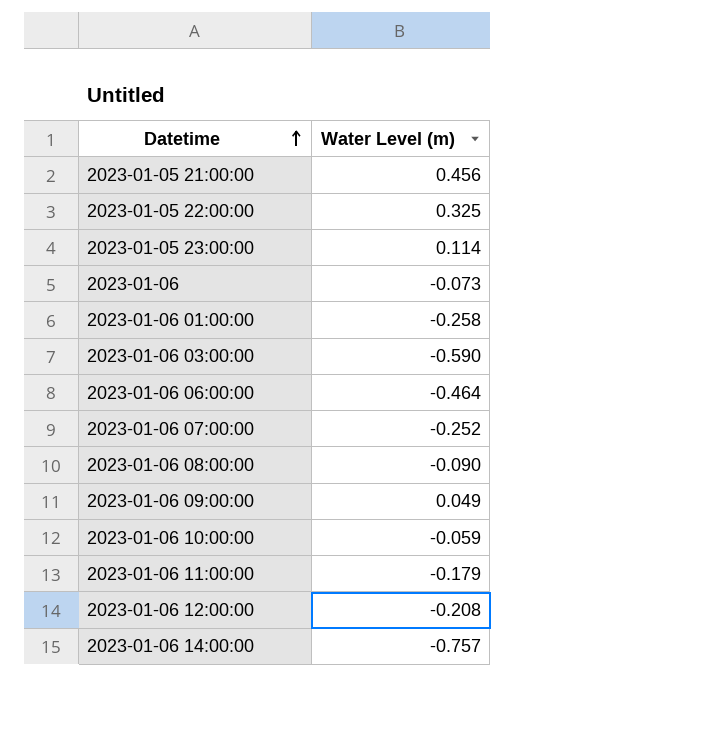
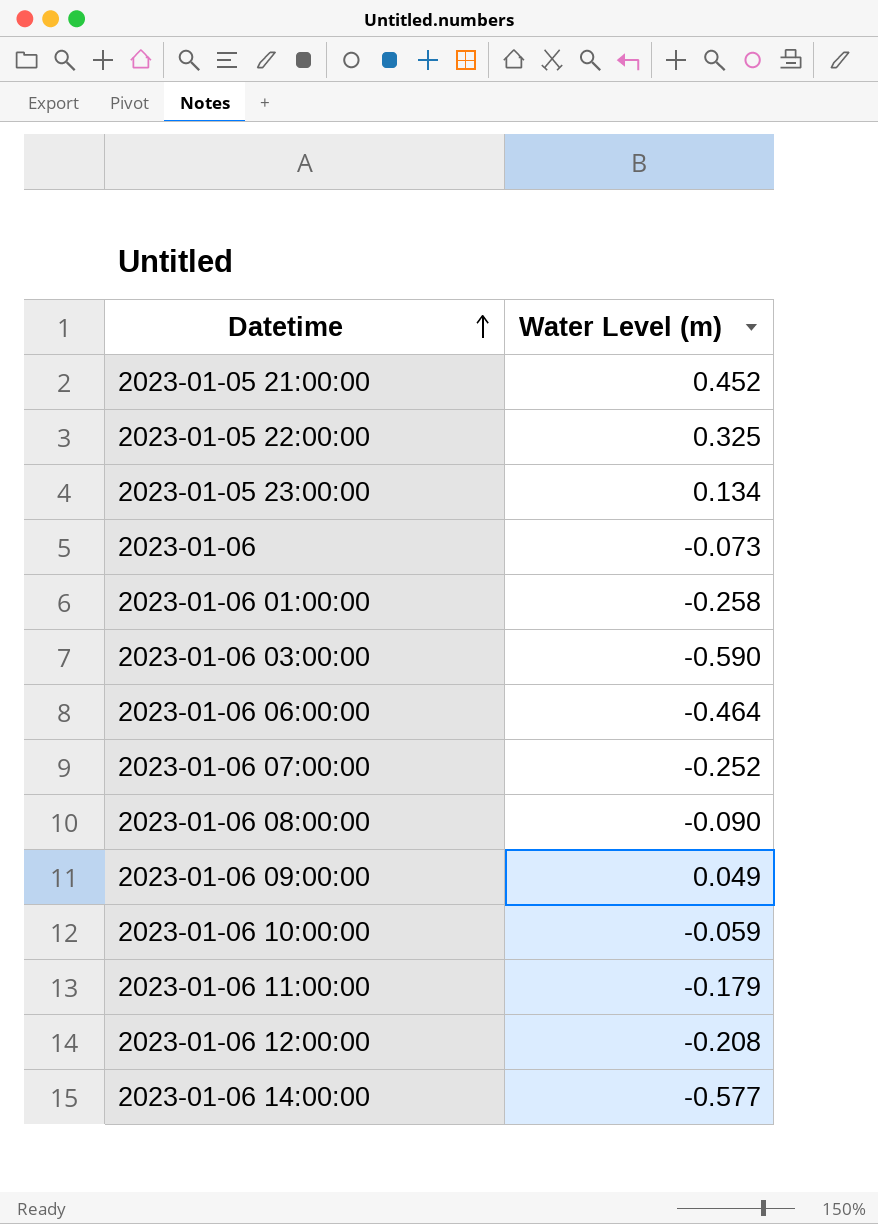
2023-01-05 21:00:00 | Water Level (m): 0.456 -> 0.452
2023-01-05 23:00:00 | Water Level (m): 0.114 -> 0.134
2023-01-06 14:00:00 | Water Level (m): -0.757 -> -0.577

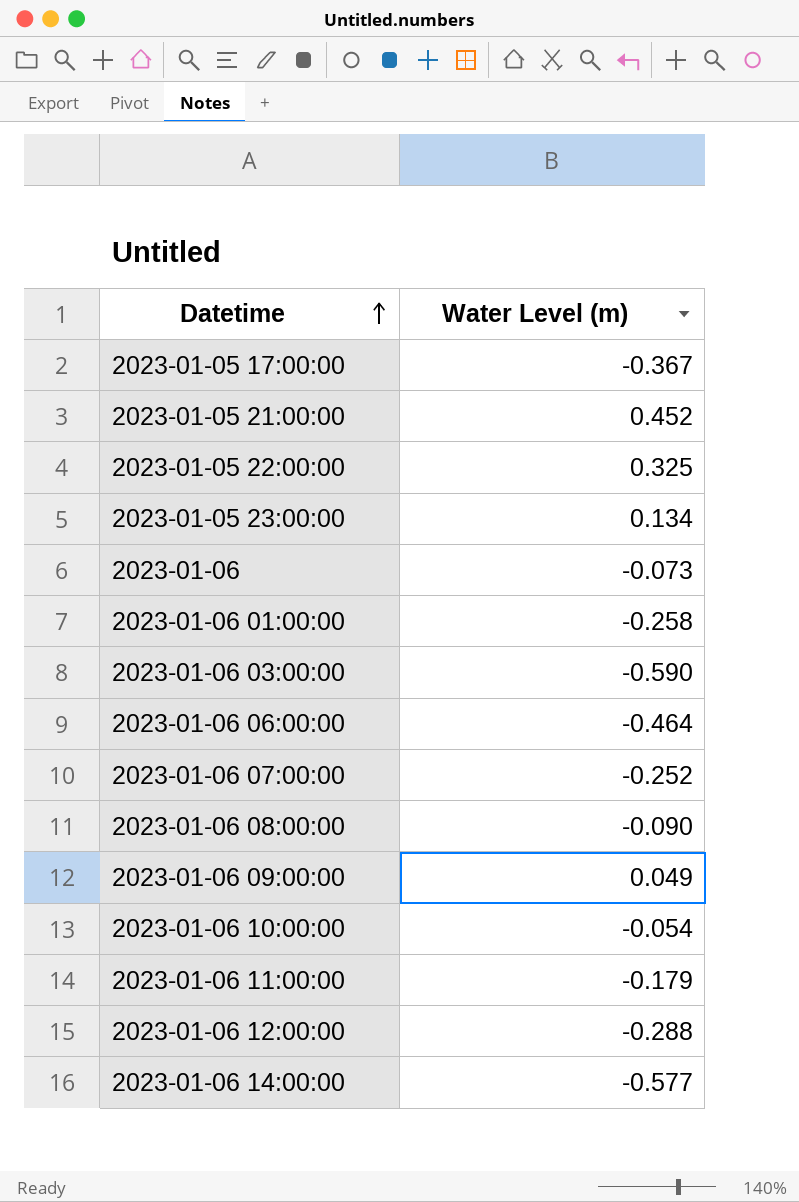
row 2023-01-05 17:00:00: none -> -0.367
2023-01-06 10:00:00 | Water Level (m): -0.059 -> -0.054
2023-01-06 12:00:00 | Water Level (m): -0.208 -> -0.288

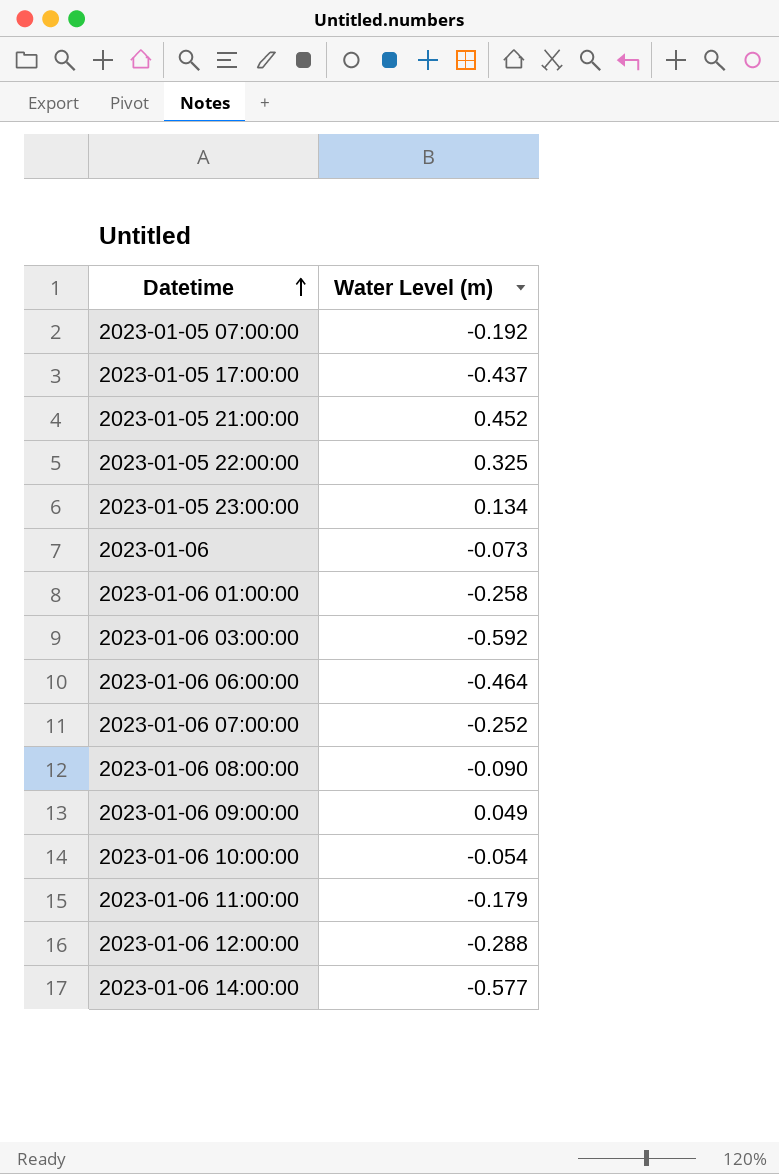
row 2023-01-05 07:00:00: none -> -0.192
2023-01-05 17:00:00 | Water Level (m): -0.367 -> -0.437
2023-01-06 03:00:00 | Water Level (m): -0.590 -> -0.592

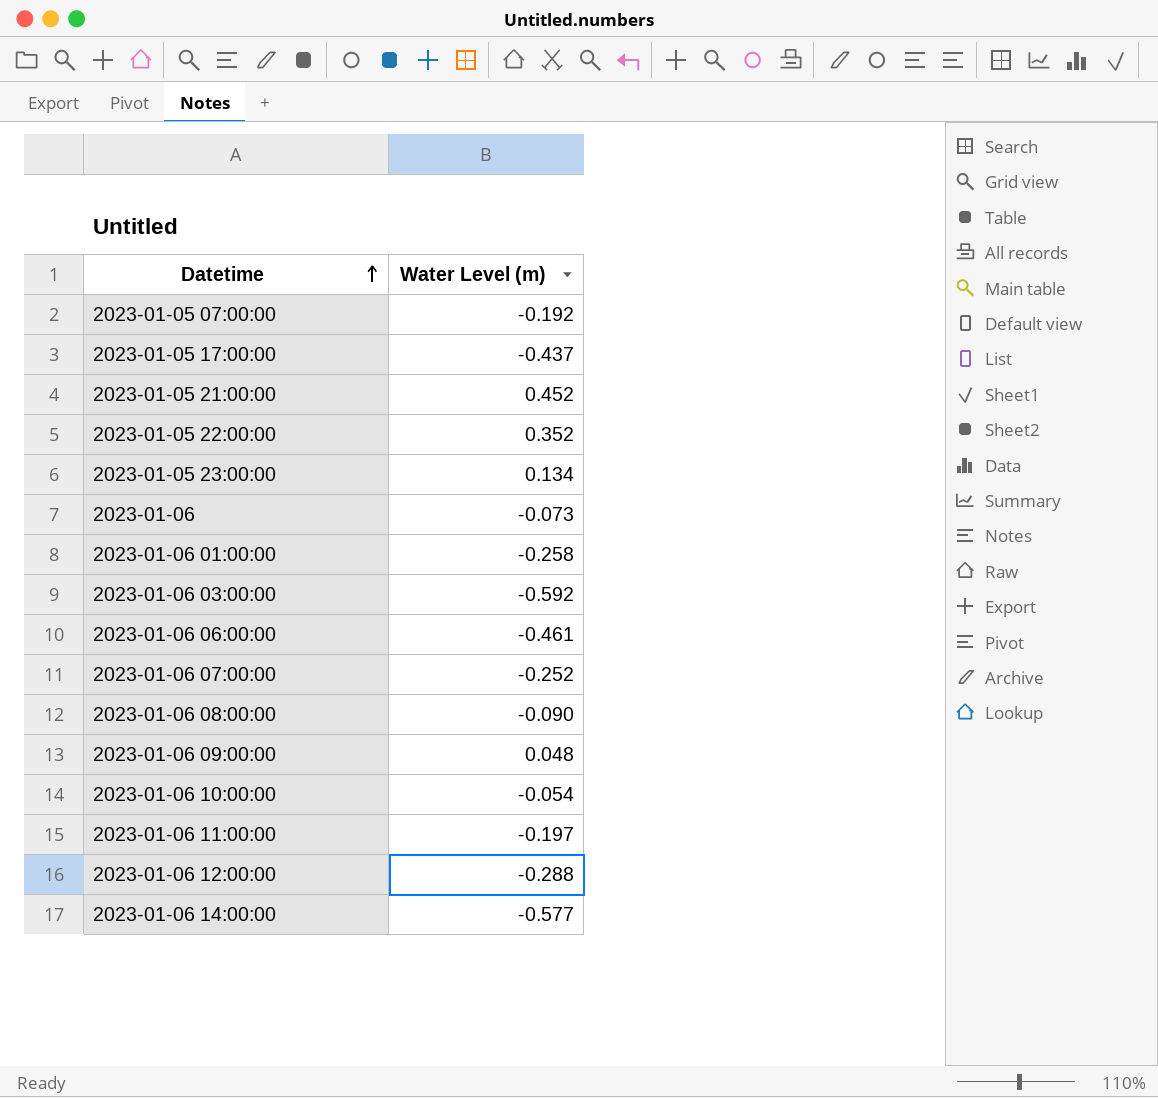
2023-01-05 22:00:00 | Water Level (m): 0.325 -> 0.352
2023-01-06 06:00:00 | Water Level (m): -0.464 -> -0.461
2023-01-06 09:00:00 | Water Level (m): 0.049 -> 0.048
2023-01-06 11:00:00 | Water Level (m): -0.179 -> -0.197

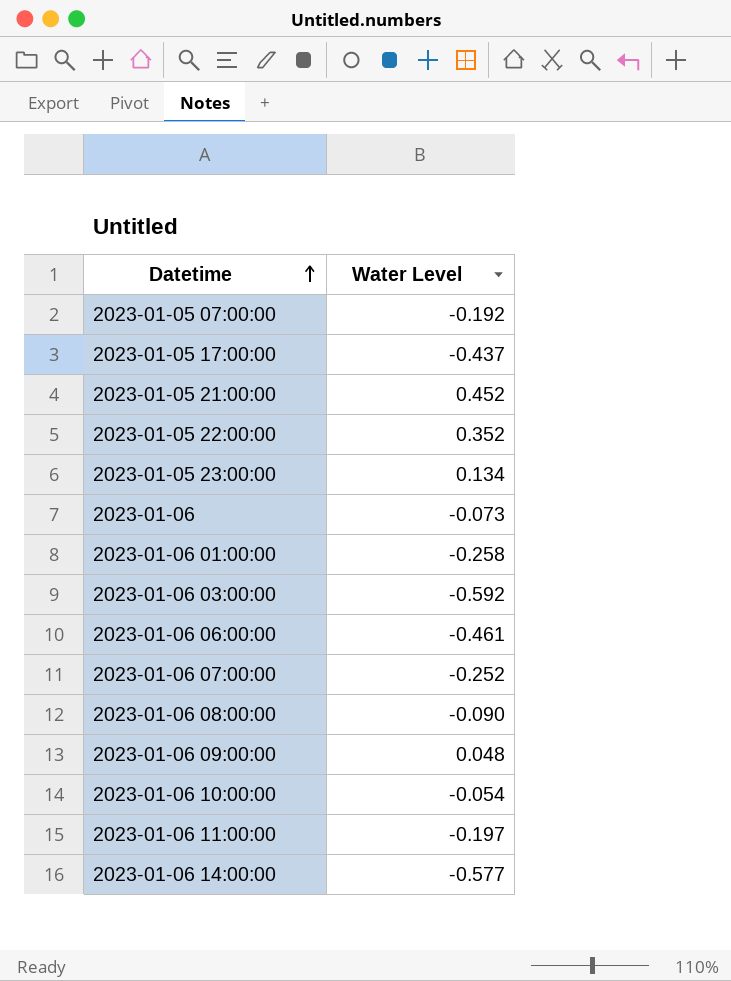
column name: Water Level (m) -> Water Level
row 2023-01-06 12:00:00: -0.288 -> none

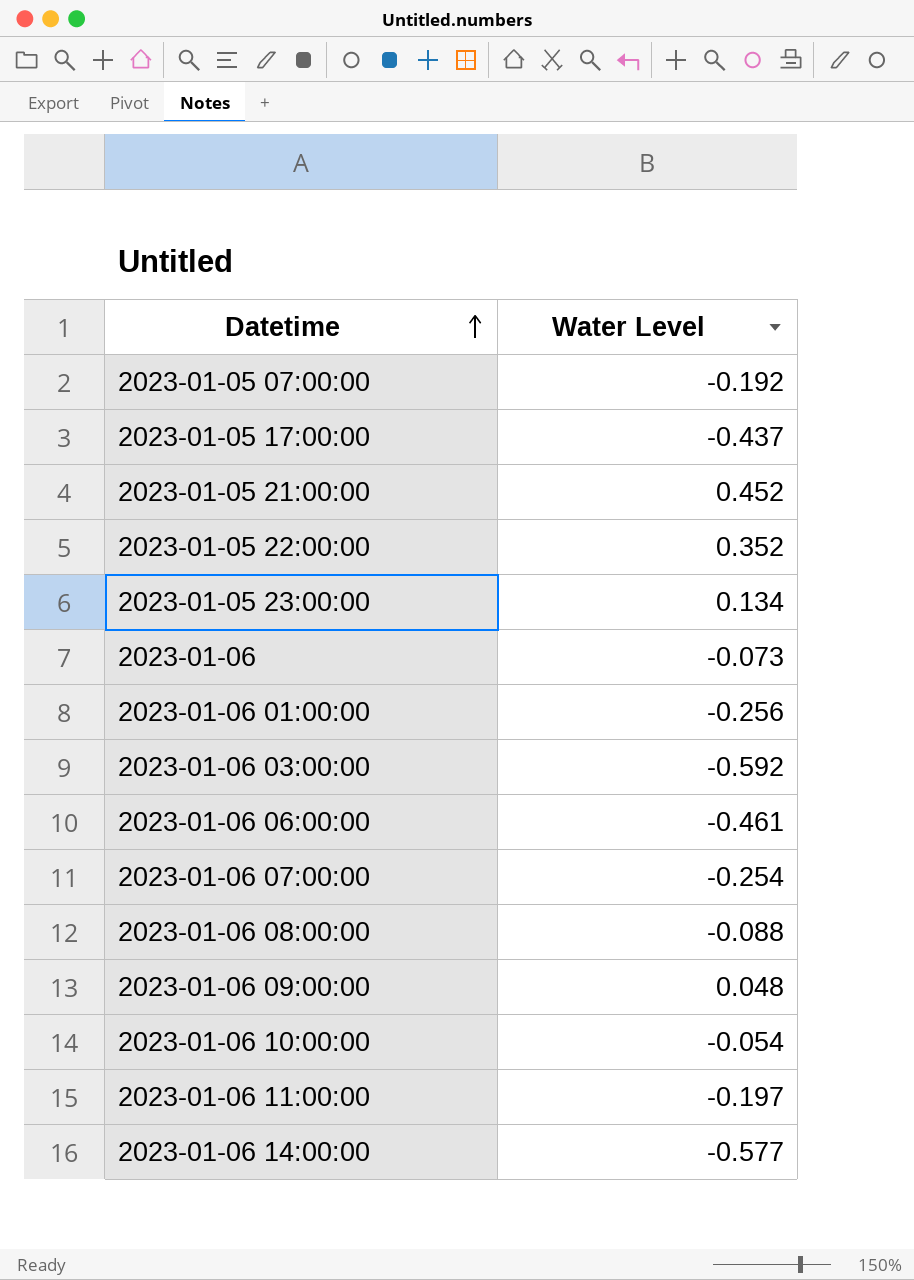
2023-01-06 01:00:00 | Water Level: -0.258 -> -0.256
2023-01-06 07:00:00 | Water Level: -0.252 -> -0.254
2023-01-06 08:00:00 | Water Level: -0.090 -> -0.088

